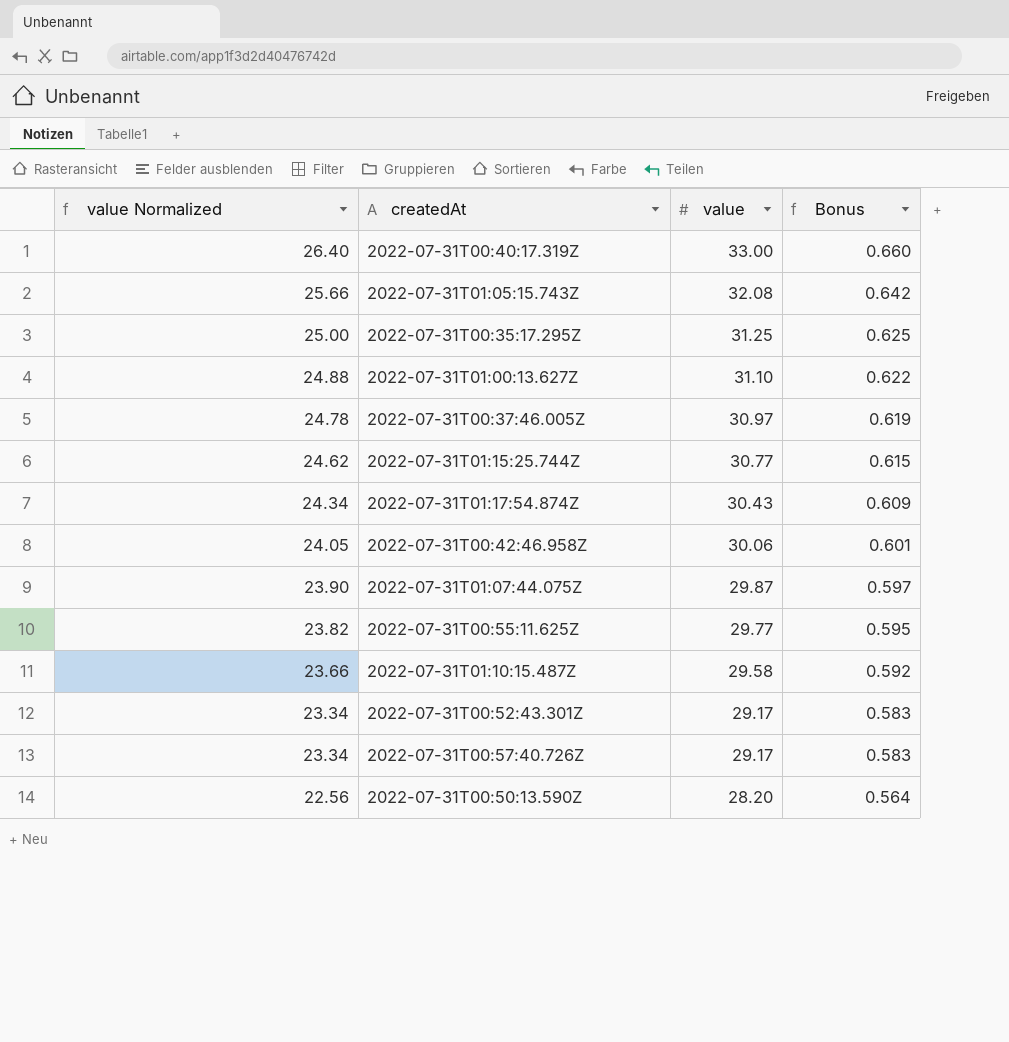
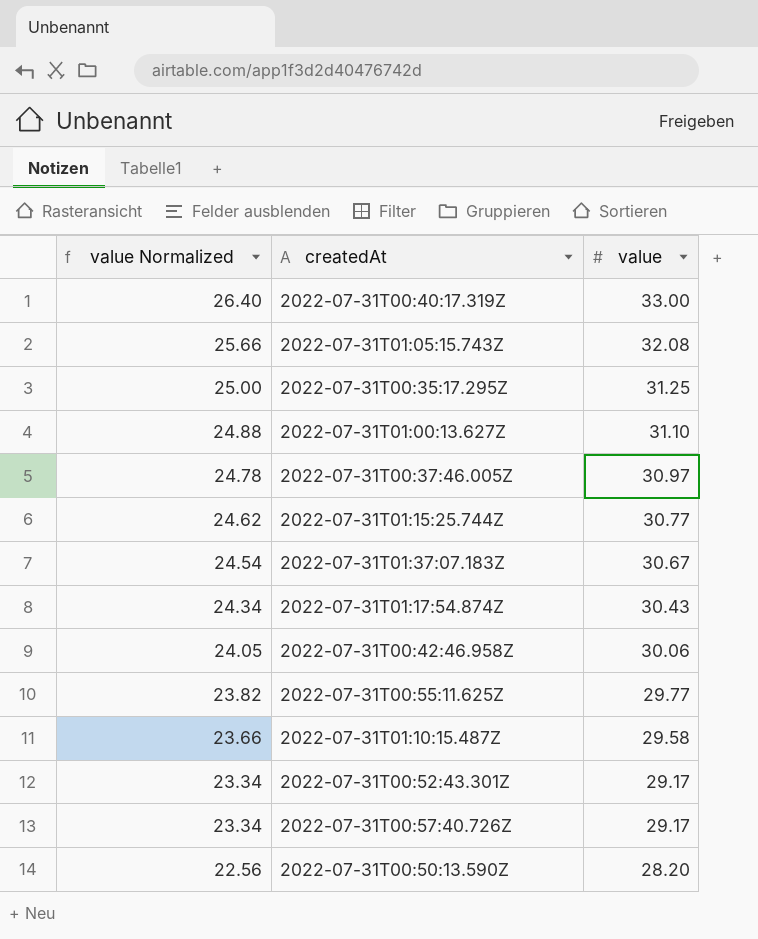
column Bonus | formula: [value] * 0.02 -> none
row 2022-07-31T01:07:44.075Z: 23.90 | 29.87 | 0.597 -> none
row 2022-07-31T01:37:07.183Z: none -> 24.54 | 30.67

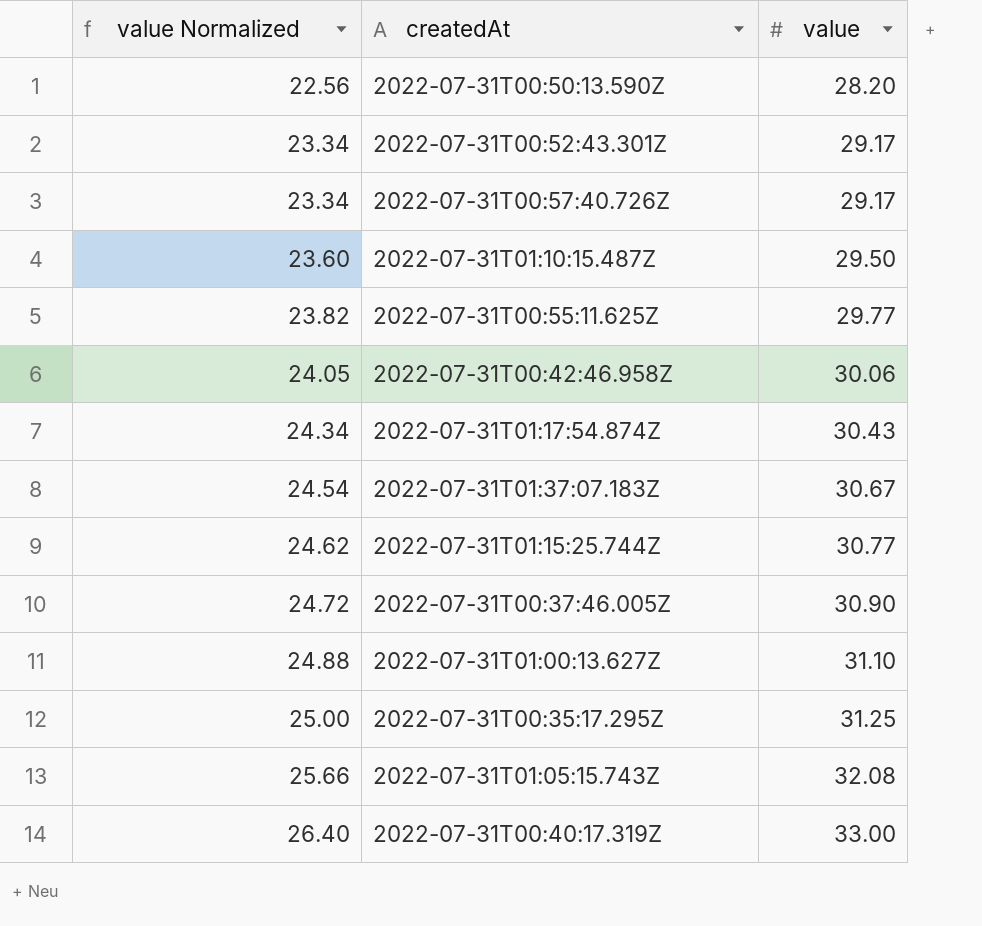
row order: value Normalized descending -> value Normalized ascending
2022-07-31T01:10:15.487Z | value Normalized: 23.66 -> 23.60
2022-07-31T01:10:15.487Z | value: 29.58 -> 29.50
2022-07-31T00:37:46.005Z | value Normalized: 24.78 -> 24.72
2022-07-31T00:37:46.005Z | value: 30.97 -> 30.90

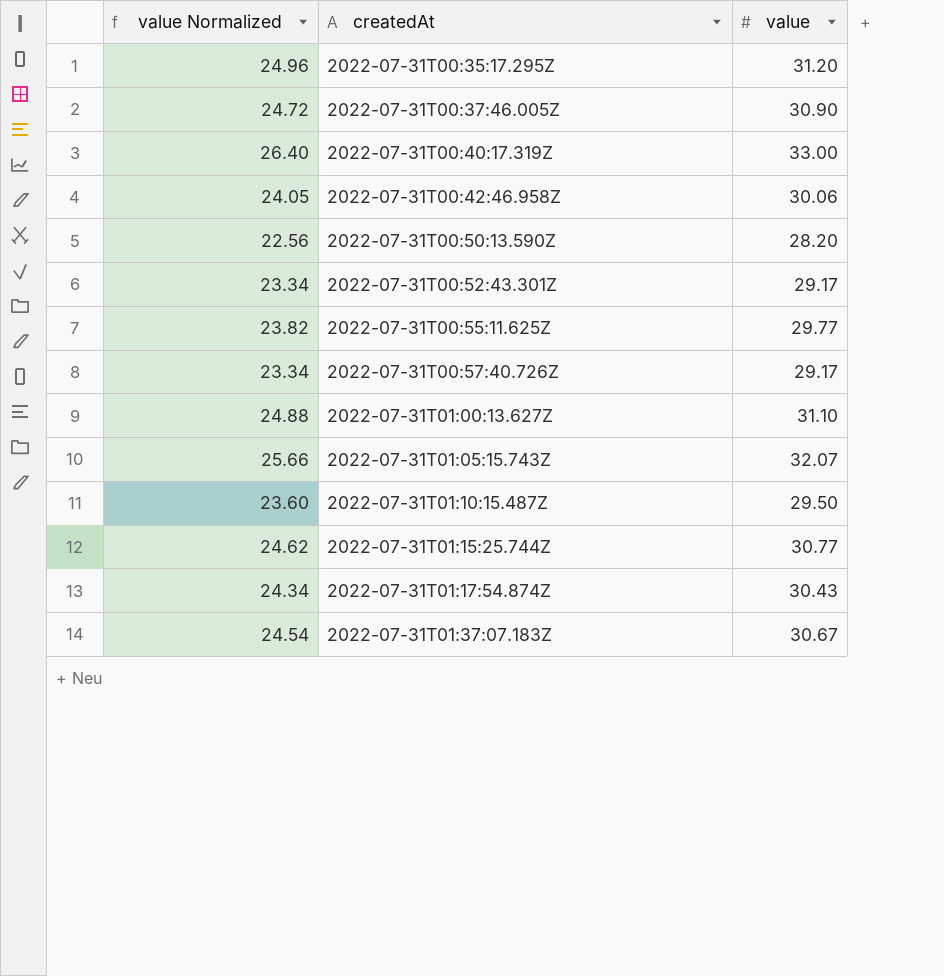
row order: value Normalized ascending -> createdAt ascending
2022-07-31T00:35:17.295Z | value Normalized: 25.00 -> 24.96
2022-07-31T00:35:17.295Z | value: 31.25 -> 31.20
2022-07-31T01:05:15.743Z | value: 32.08 -> 32.07

